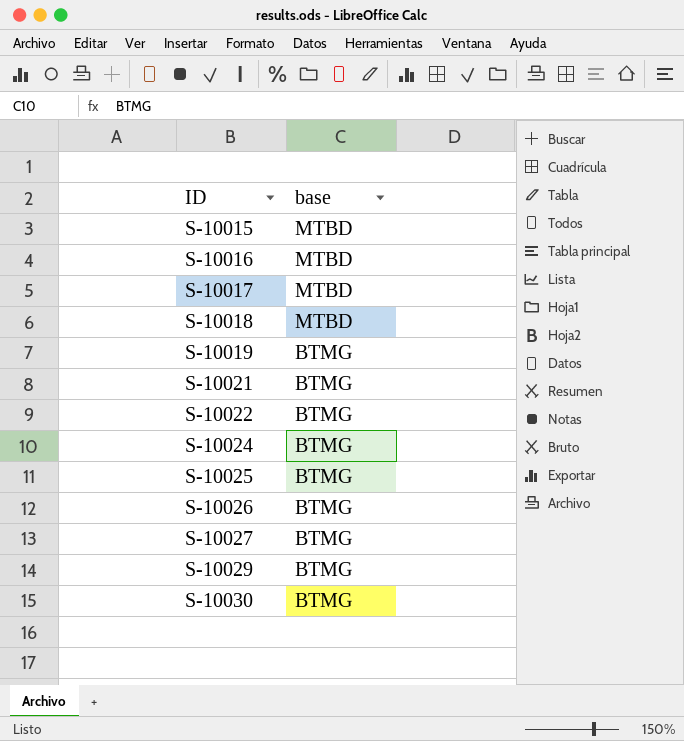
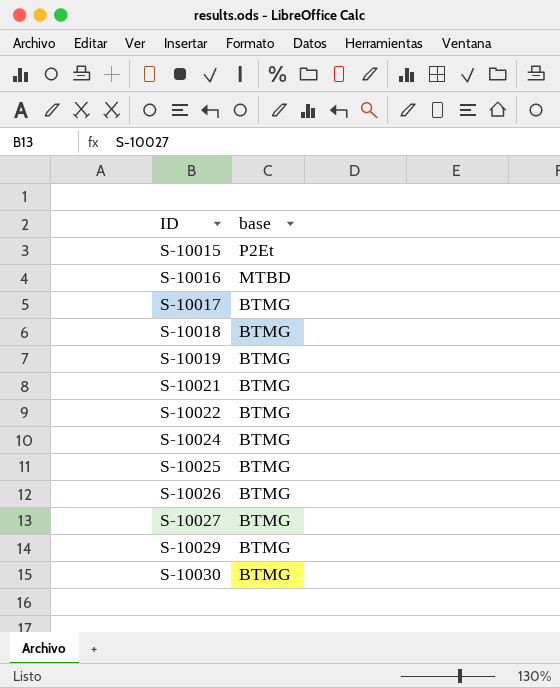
S-10015 | base: MTBD -> P2Et
S-10017 | base: MTBD -> BTMG
S-10018 | base: MTBD -> BTMG

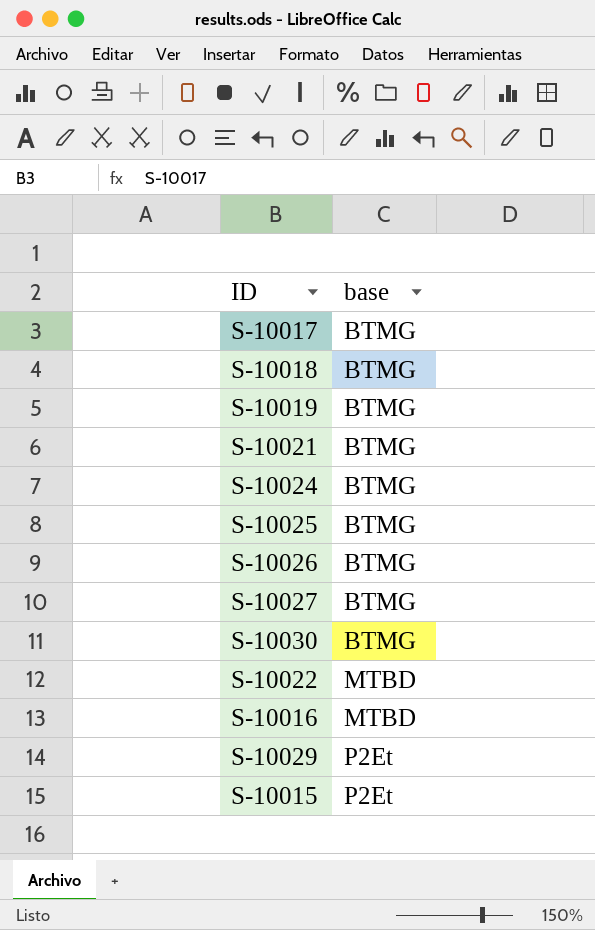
row order: ID ascending -> base ascending
S-10022 | base: BTMG -> MTBD
S-10029 | base: BTMG -> P2Et

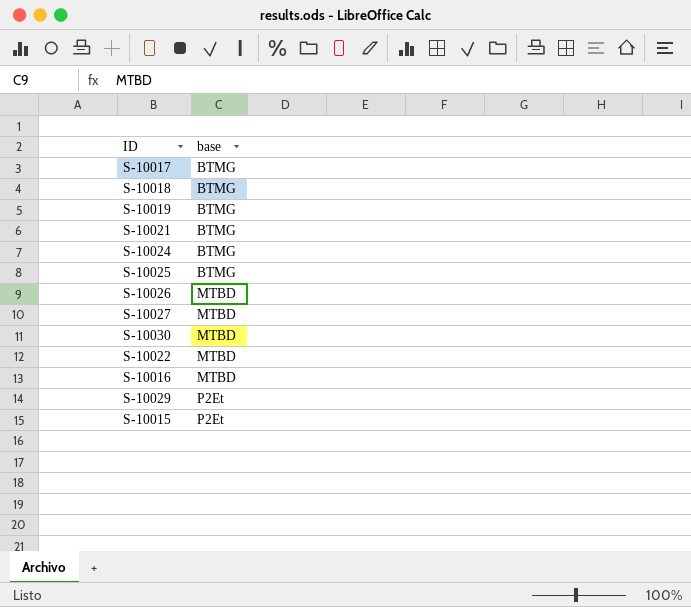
S-10026 | base: BTMG -> MTBD
S-10027 | base: BTMG -> MTBD
S-10030 | base: BTMG -> MTBD

